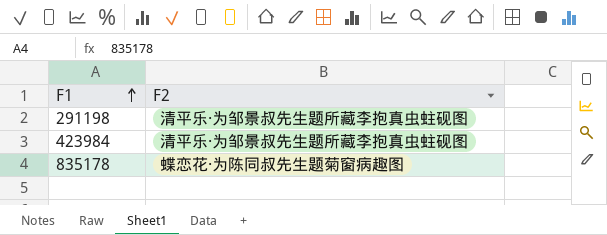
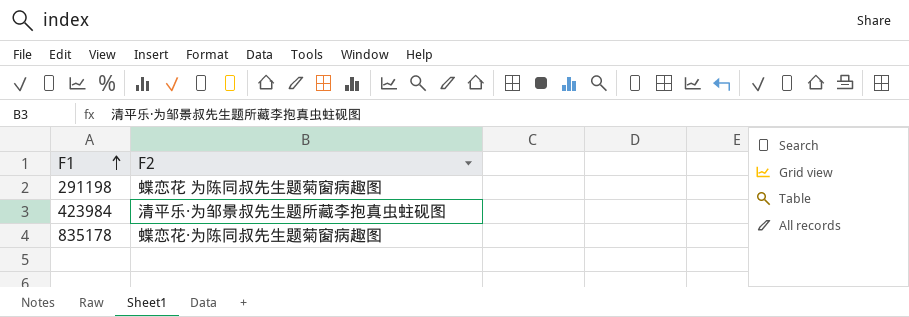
291198 | F2: 清平乐·为邹景叔先生题所藏李抱真虫蛀砚图 -> 蝶恋花 为陈同叔先生题菊窗病趣图

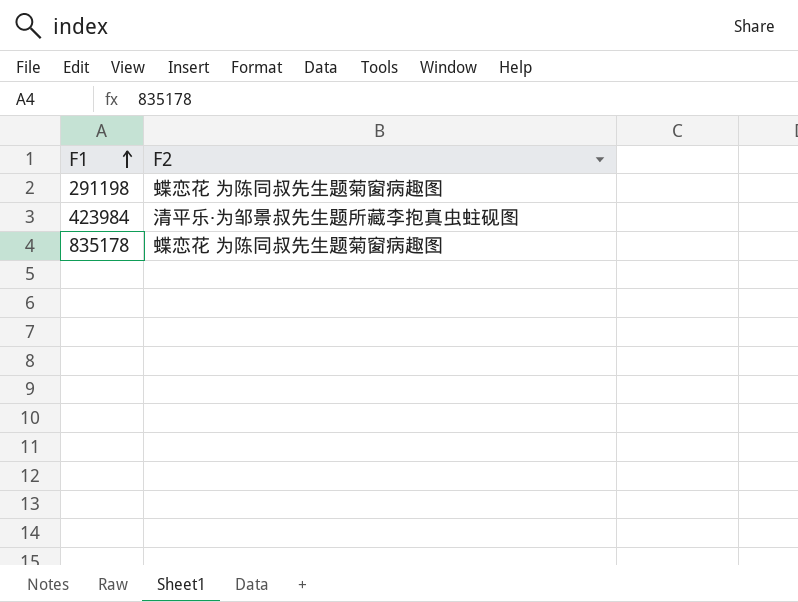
835178 | F2: 蝶恋花·为陈同叔先生题菊窗病趣图 -> 蝶恋花 为陈同叔先生题菊窗病趣图

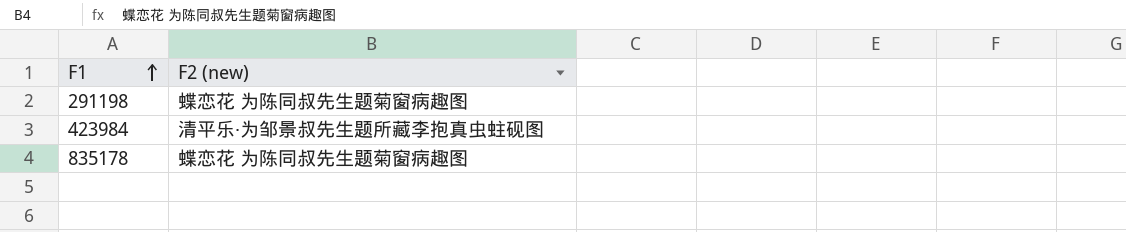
column name: F2 -> F2 (new)

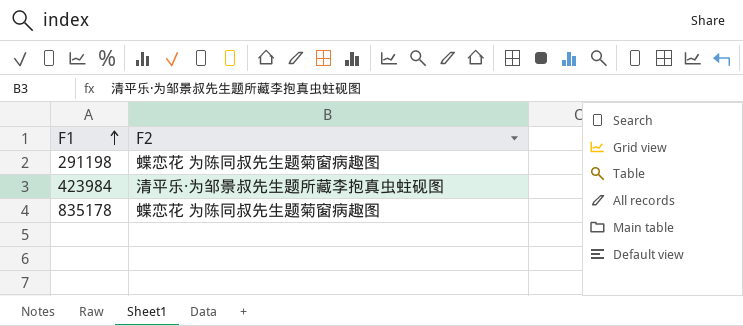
column name: F2 (new) -> F2

